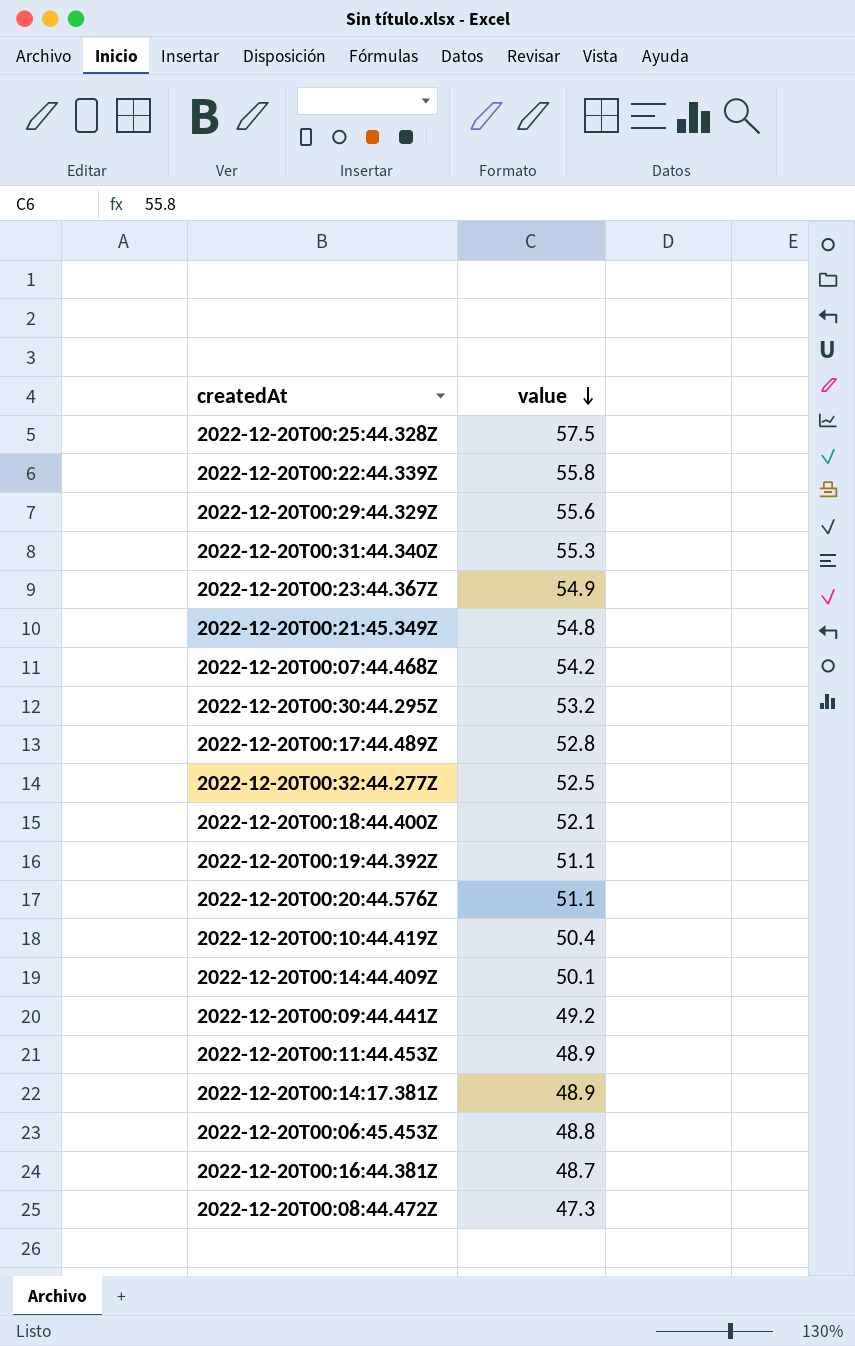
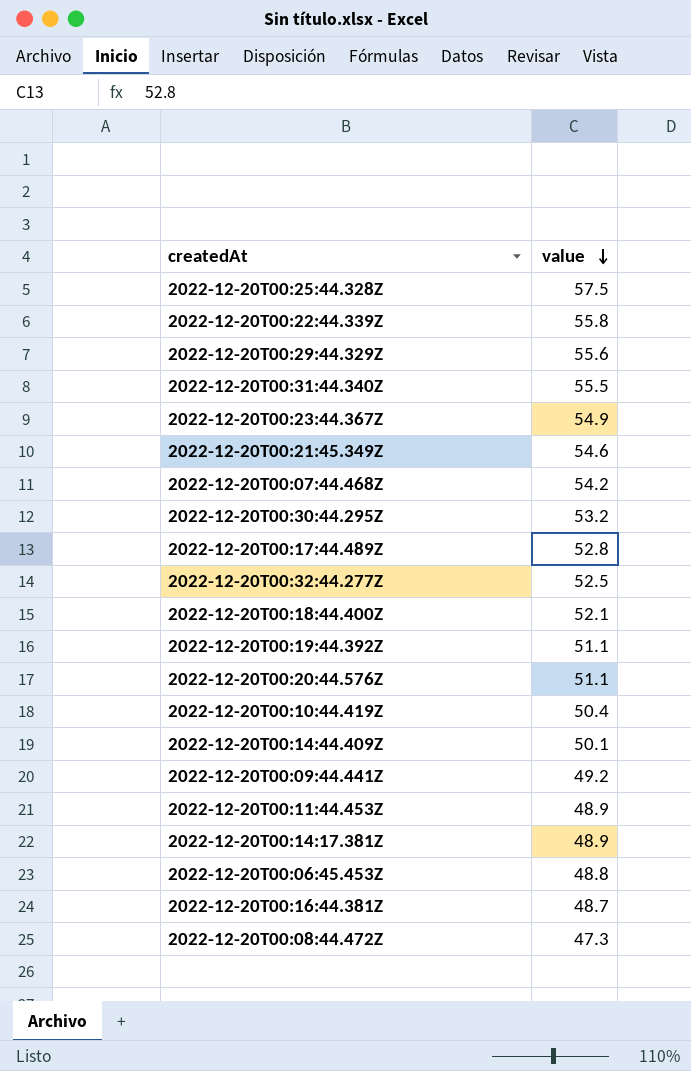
2022-12-20T00:31:44.340Z | value: 55.3 -> 55.5
2022-12-20T00:21:45.349Z | value: 54.8 -> 54.6

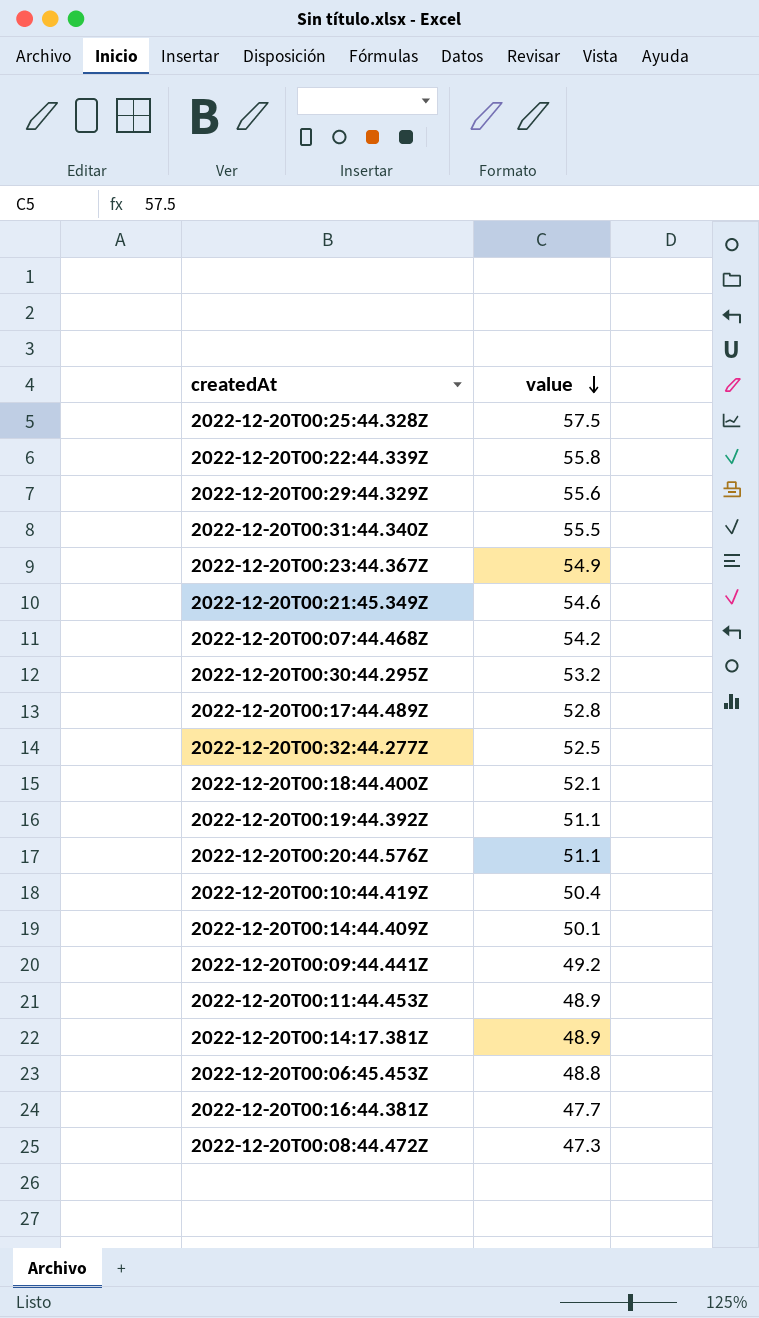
2022-12-20T00:16:44.381Z | value: 48.7 -> 47.7

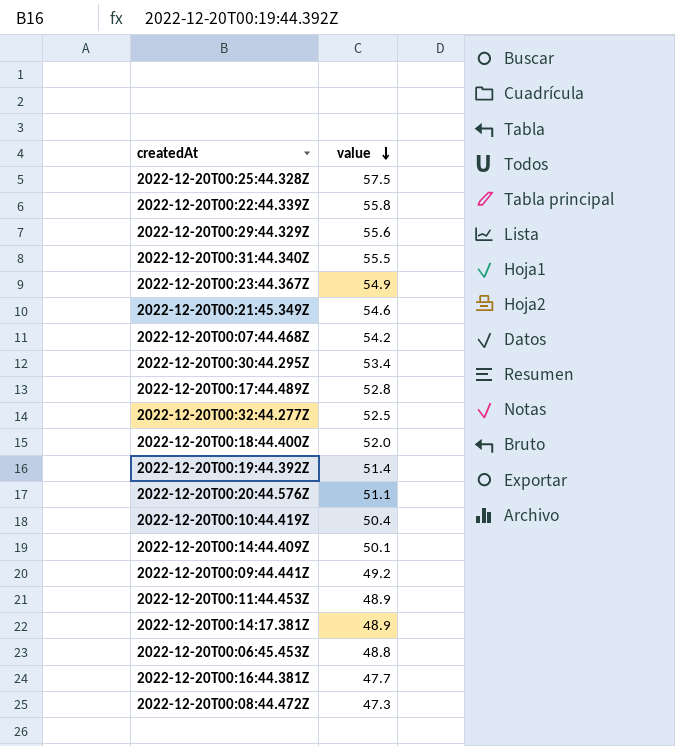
2022-12-20T00:30:44.295Z | value: 53.2 -> 53.4
2022-12-20T00:18:44.400Z | value: 52.1 -> 52.0
2022-12-20T00:19:44.392Z | value: 51.1 -> 51.4

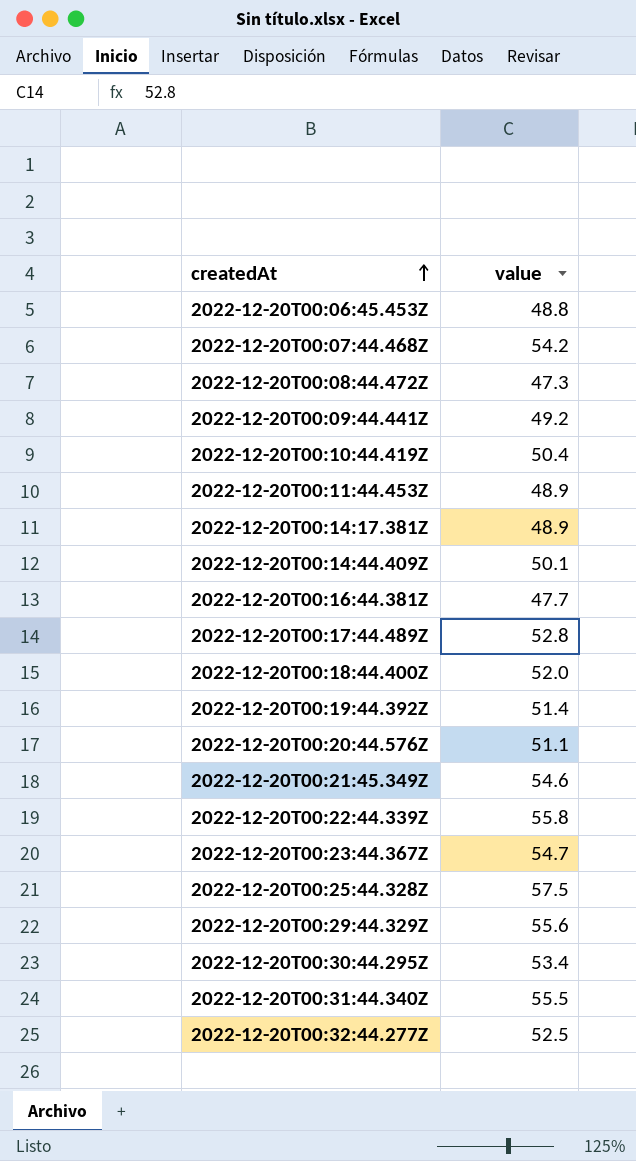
row order: value descending -> createdAt ascending
2022-12-20T00:23:44.367Z | value: 54.9 -> 54.7

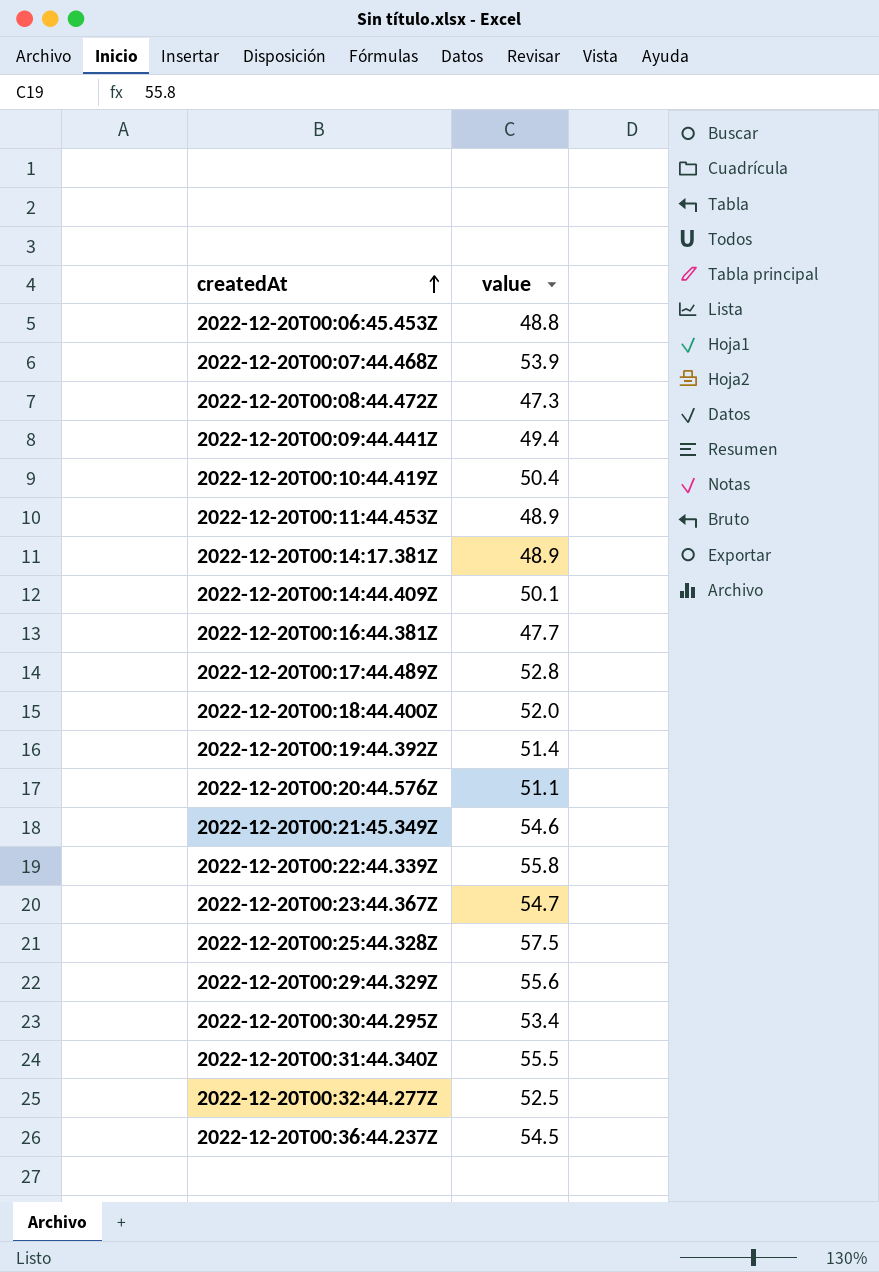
2022-12-20T00:07:44.468Z | value: 54.2 -> 53.9
2022-12-20T00:09:44.441Z | value: 49.2 -> 49.4
row 2022-12-20T00:36:44.237Z: none -> 54.5

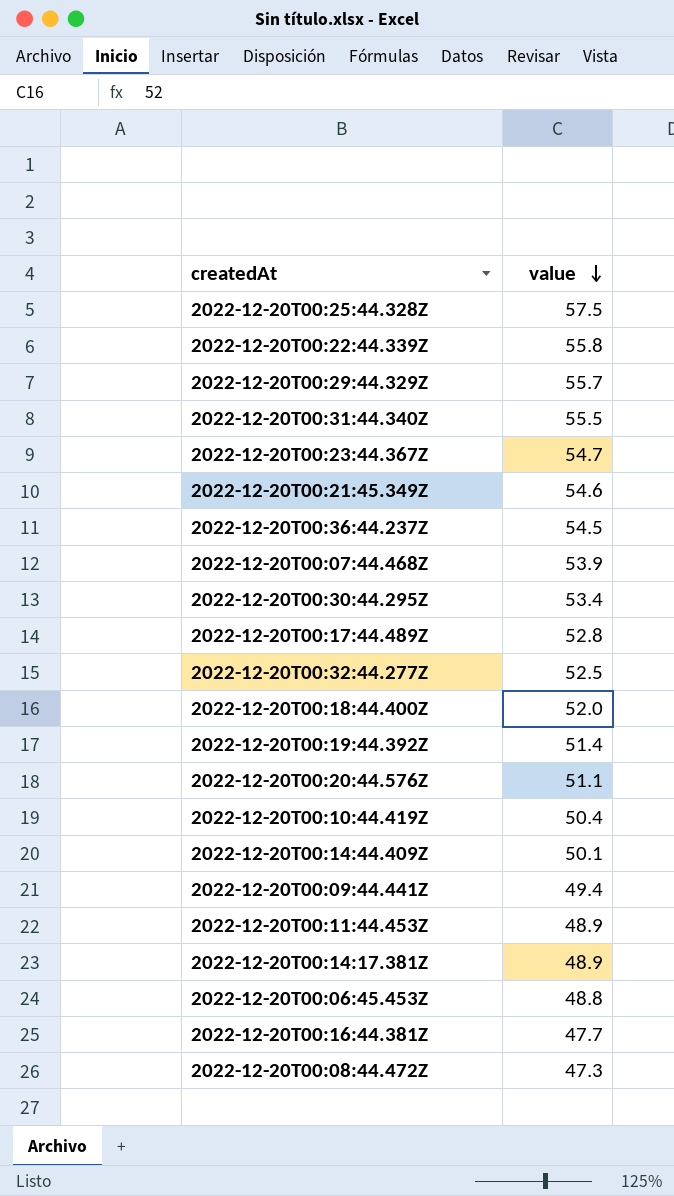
row order: createdAt ascending -> value descending
2022-12-20T00:29:44.329Z | value: 55.6 -> 55.7

